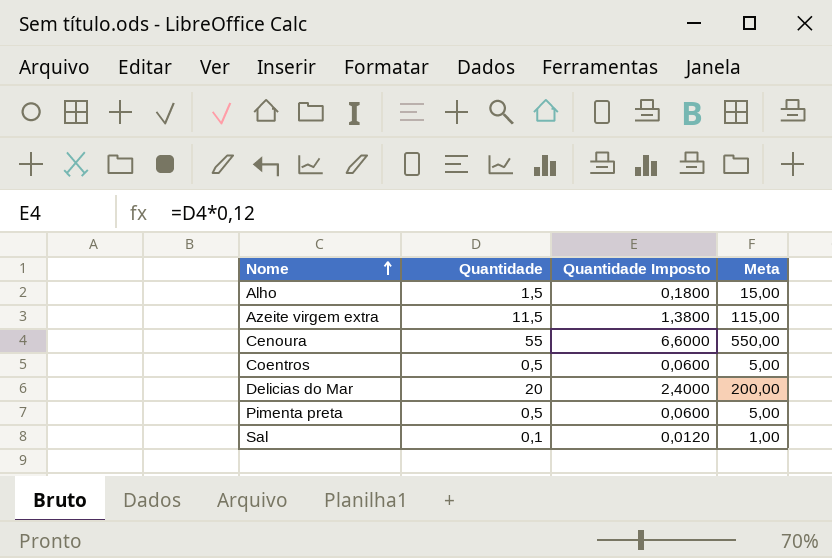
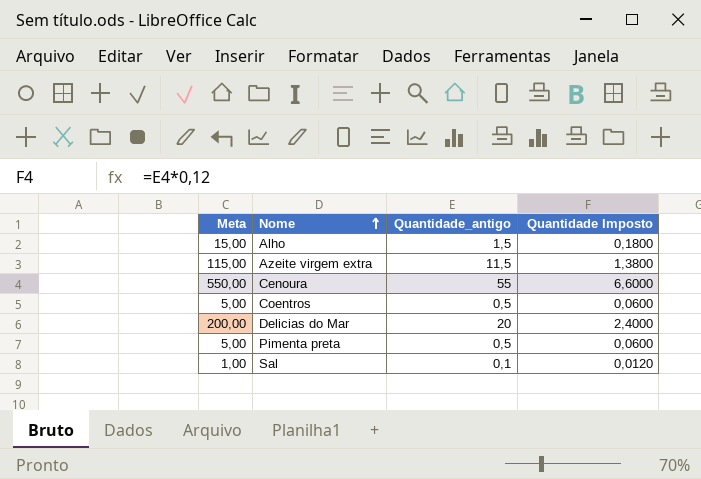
column Meta | position: 4 -> 1
column name: Quantidade -> Quantidade_antigo

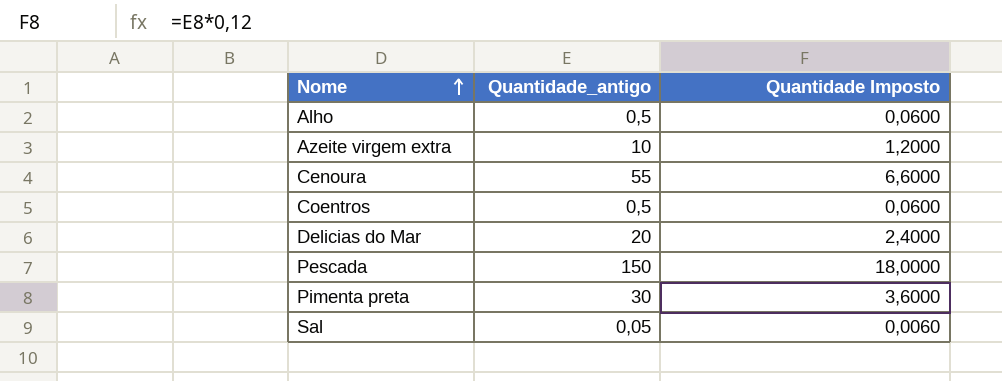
column Meta | formula: [Quantidade_antigo] * 10 -> none
Alho | Quantidade_antigo: 1,5 -> 0,5
Alho | Quantidade Imposto: 0,1800 -> 0,0600
Azeite virgem extra | Quantidade_antigo: 11,5 -> 10
Azeite virgem extra | Quantidade Imposto: 1,3800 -> 1,2000
row Pescada: none -> 150 | 18,0000
Pimenta preta | Quantidade_antigo: 0,5 -> 30
Pimenta preta | Quantidade Imposto: 0,0600 -> 3,6000
Sal | Quantidade_antigo: 0,1 -> 0,05
Sal | Quantidade Imposto: 0,0120 -> 0,0060

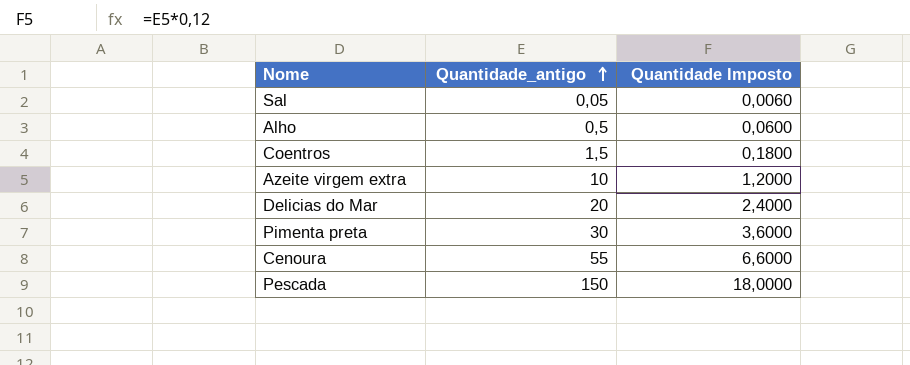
row order: Nome ascending -> Quantidade_antigo ascending
Coentros | Quantidade_antigo: 0,5 -> 1,5
Coentros | Quantidade Imposto: 0,0600 -> 0,1800

